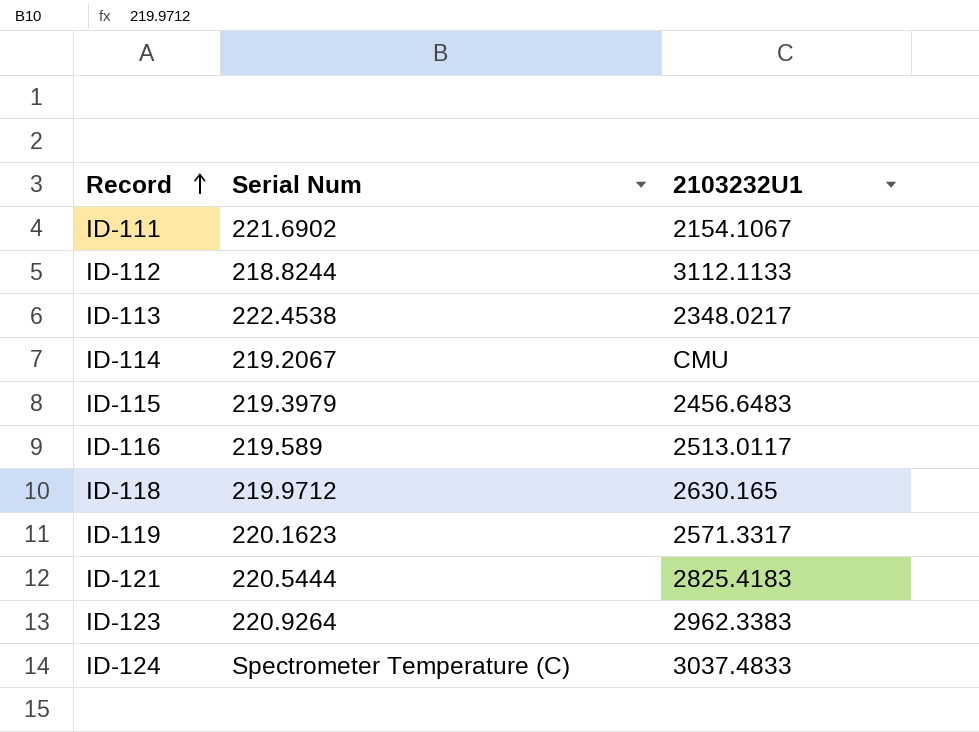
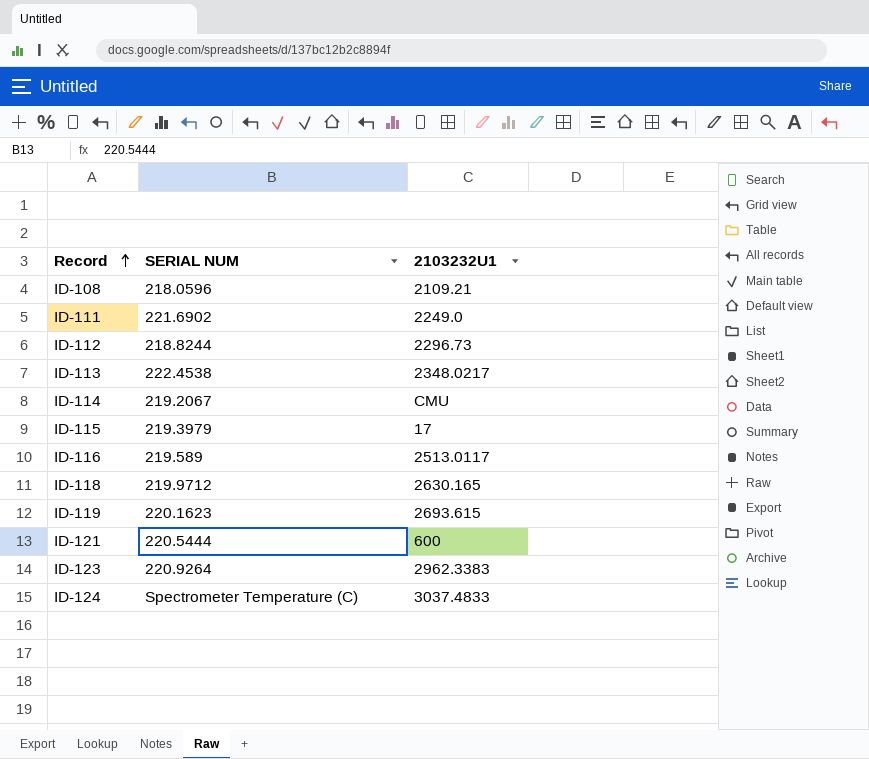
column name: Serial Num -> SERIAL NUM
row ID-108: none -> 218.0596 | 2109.21
ID-111 | 2103232U1: 2154.1067 -> 2249.0
ID-112 | 2103232U1: 3112.1133 -> 2296.73
ID-115 | 2103232U1: 2456.6483 -> 17
ID-119 | 2103232U1: 2571.3317 -> 2693.615
ID-121 | 2103232U1: 2825.4183 -> 600

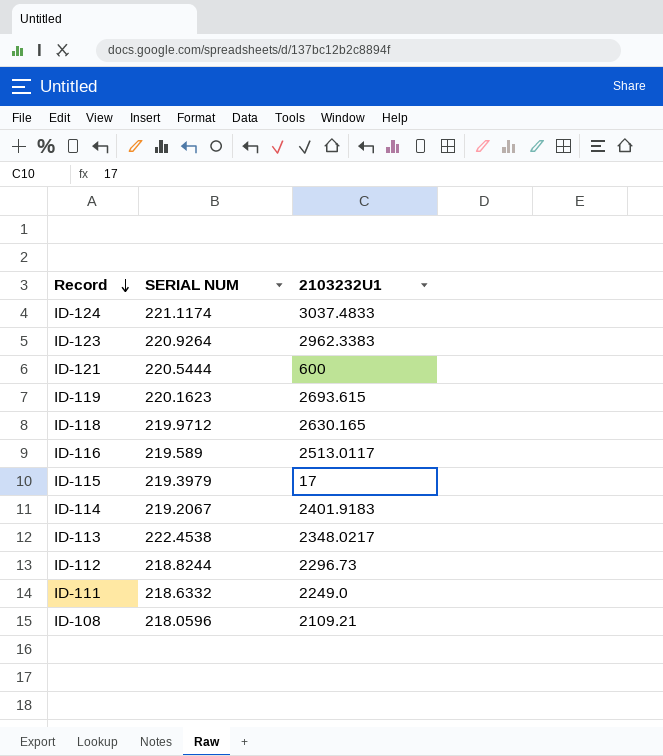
row order: Record ascending -> Record descending
ID-124 | SERIAL NUM: Spectrometer Temperature (C) -> 221.1174
ID-114 | 2103232U1: CMU -> 2401.9183
ID-111 | SERIAL NUM: 221.6902 -> 218.6332

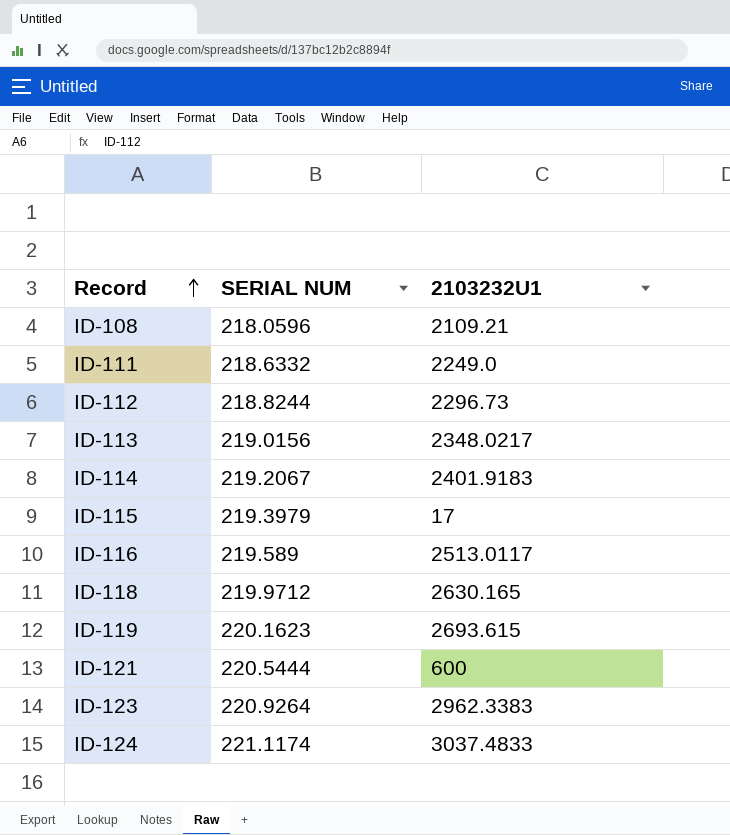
row order: Record descending -> Record ascending
ID-113 | SERIAL NUM: 222.4538 -> 219.0156

